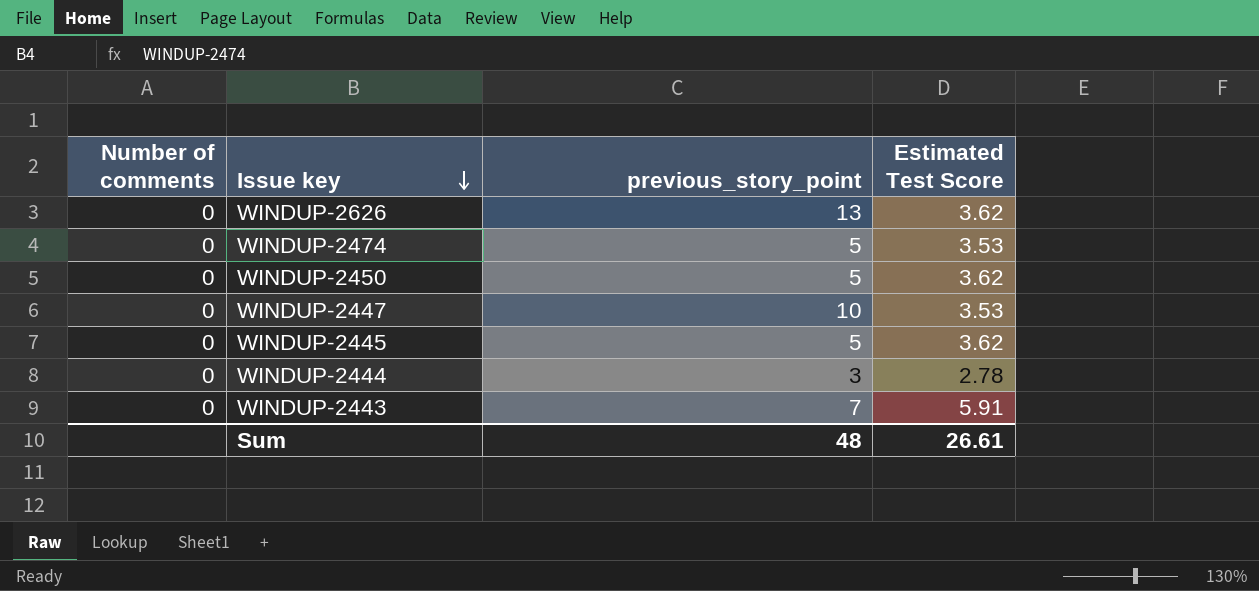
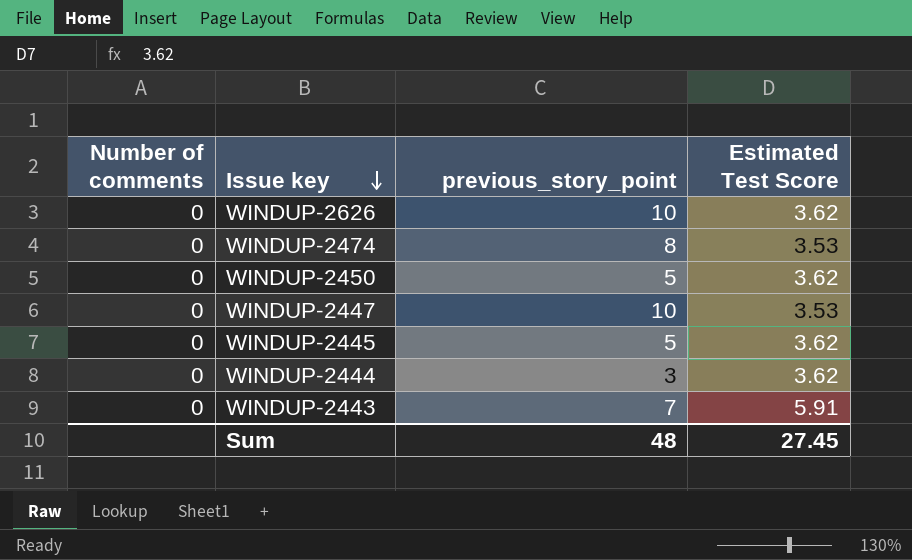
WINDUP-2626 | previous_story_point: 13 -> 10
WINDUP-2474 | previous_story_point: 5 -> 8
WINDUP-2444 | Estimated Test Score: 2.78 -> 3.62
Sum | Estimated Test Score: 26.61 -> 27.45

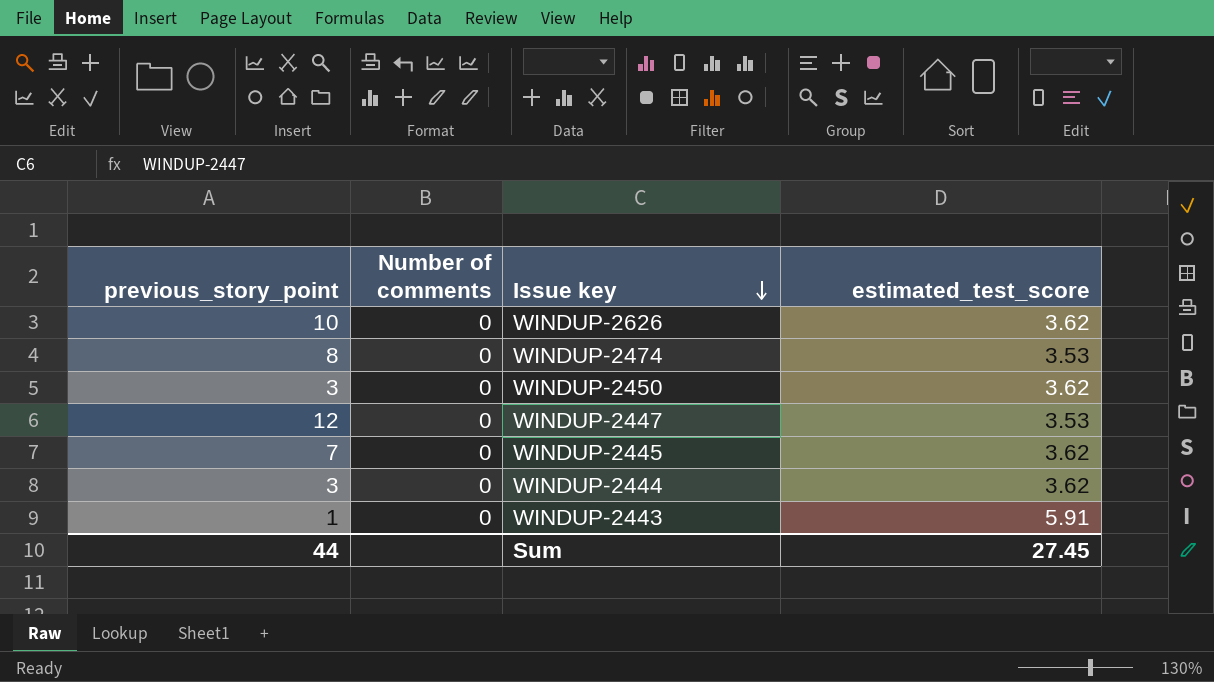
column previous_story_point | position: 3 -> 1
column name: Estimated Test Score -> estimated_test_score
WINDUP-2450 | previous_story_point: 5 -> 3
WINDUP-2447 | previous_story_point: 10 -> 12
WINDUP-2445 | previous_story_point: 5 -> 7
WINDUP-2443 | previous_story_point: 7 -> 1
Sum | previous_story_point: 48 -> 44

